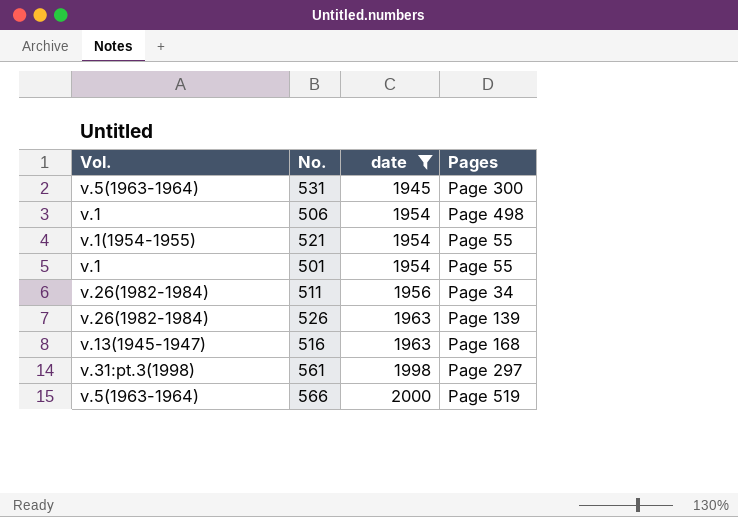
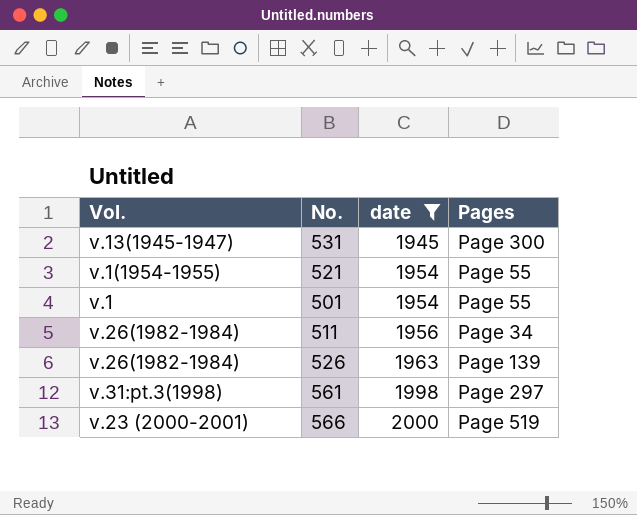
row 506: v.1 | 1954 | Page 498 -> none
row 516: v.13(1945-1947) | 1963 | Page 168 -> none
531 | Vol.: v.5(1963-1964) -> v.13(1945-1947)
566 | Vol.: v.5(1963-1964) -> v.23 (2000-2001)

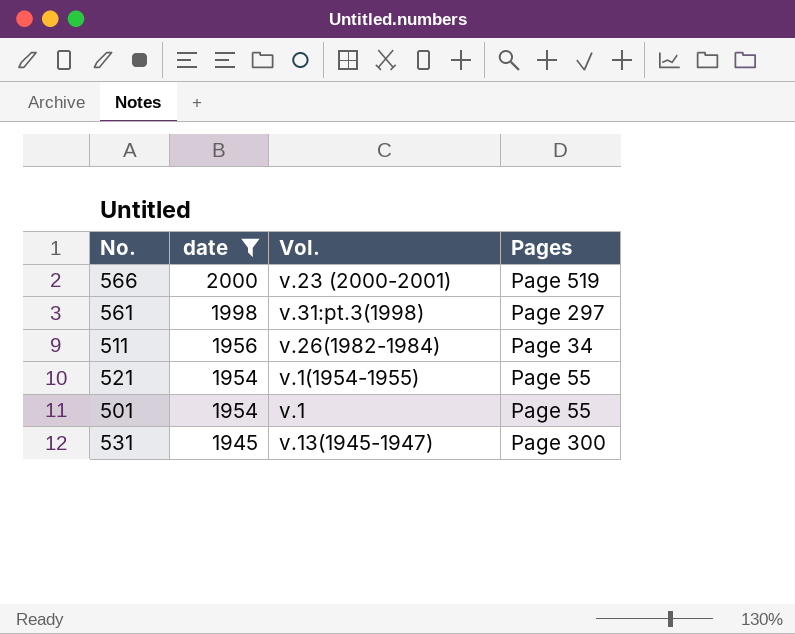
row order: date ascending -> date descending
column Vol. | position: 1 -> 3
row 526: v.26(1982-1984) | 1963 | Page 139 -> none

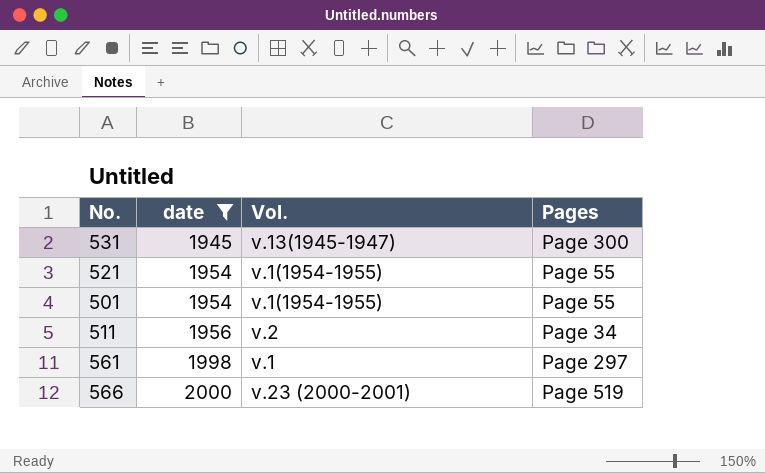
row order: date descending -> date ascending
501 | Vol.: v.1 -> v.1(1954-1955)
511 | Vol.: v.26(1982-1984) -> v.2
561 | Vol.: v.31:pt.3(1998) -> v.1

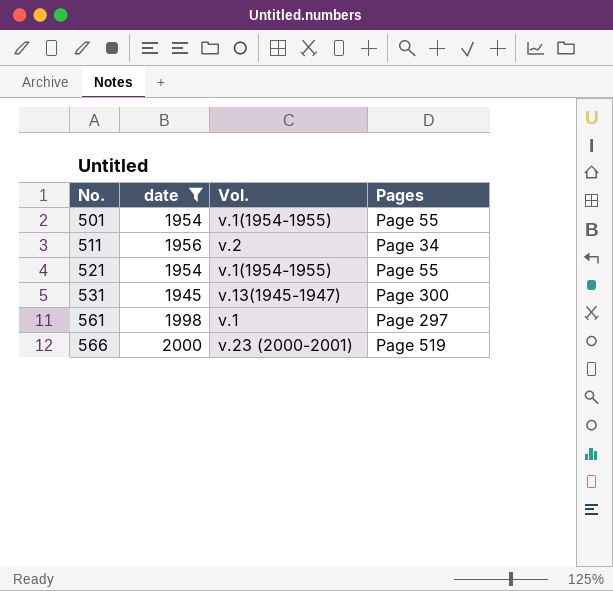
row order: date ascending -> No. ascending

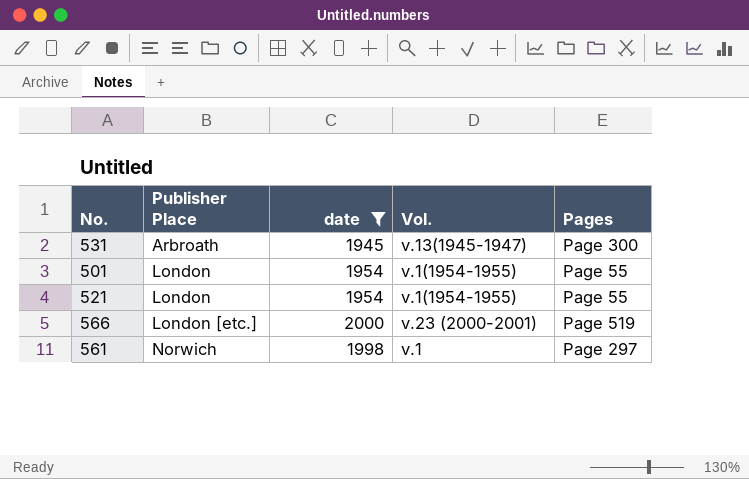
row order: No. ascending -> Publisher Place ascending
column Publisher Place | position: none -> 2
row 511: 1956 | v.2 | Page 34 -> none

